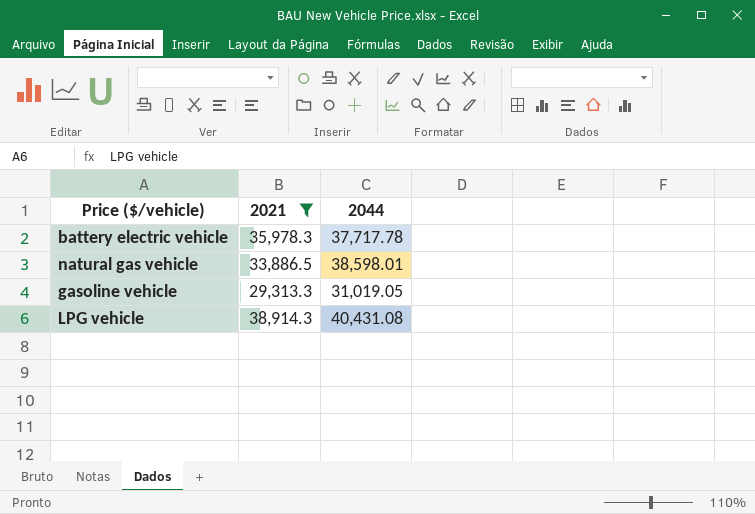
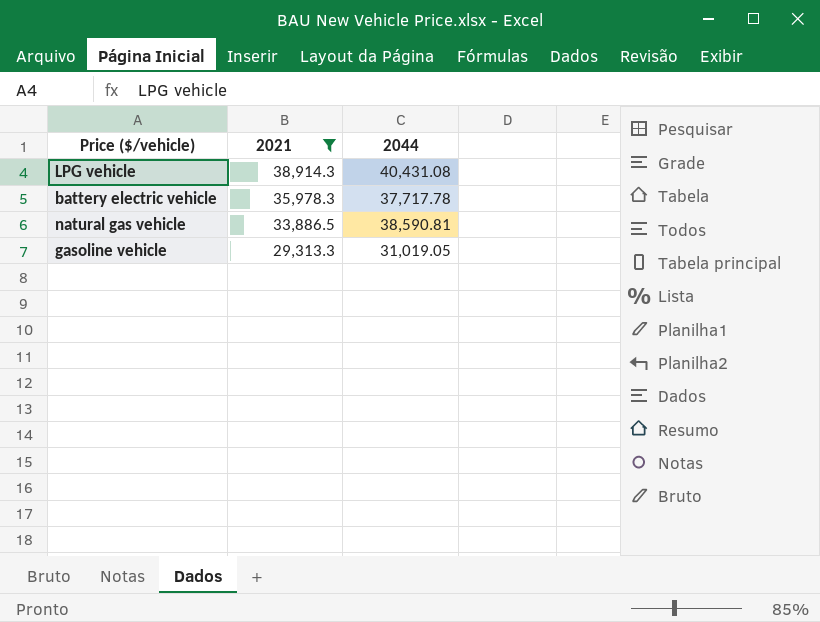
row order: none -> 2021 descending
natural gas vehicle | 2044: 38,598.01 -> 38,590.81

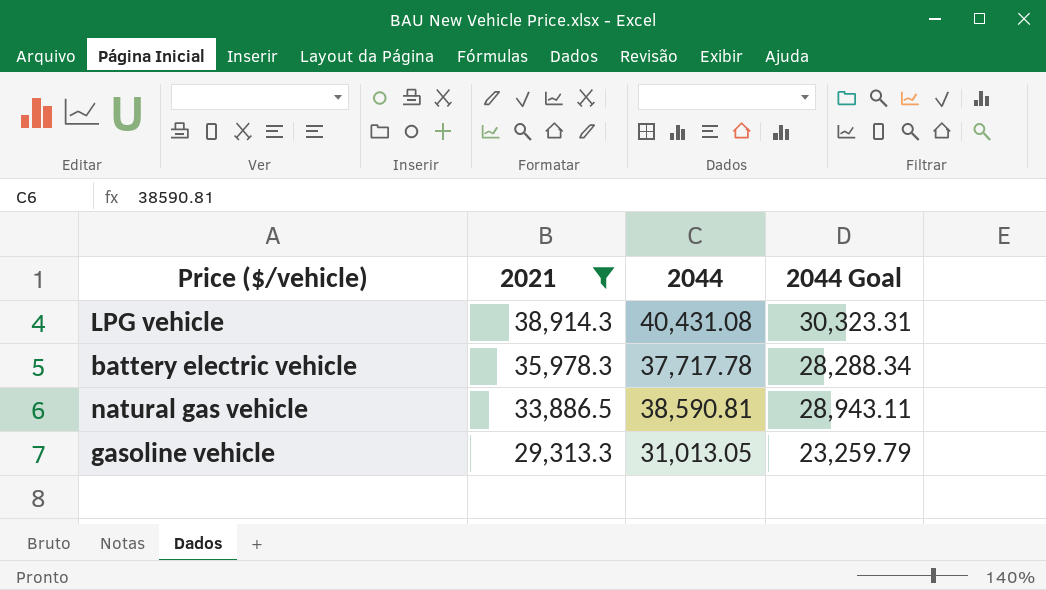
column 2044 Goal | formula: none -> [2044] * 0.75
gasoline vehicle | 2044: 31,019.05 -> 31,013.05

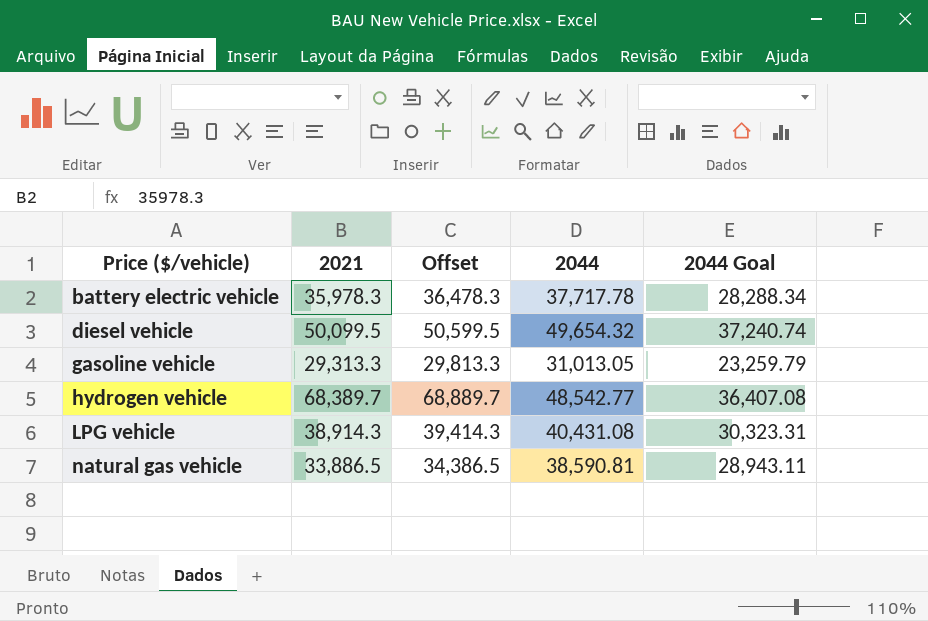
filter: 2021 <= 38,914.3 -> none
row order: 2021 descending -> Price ($/vehicle) ascending
column Offset | formula: none -> [2021] + 500

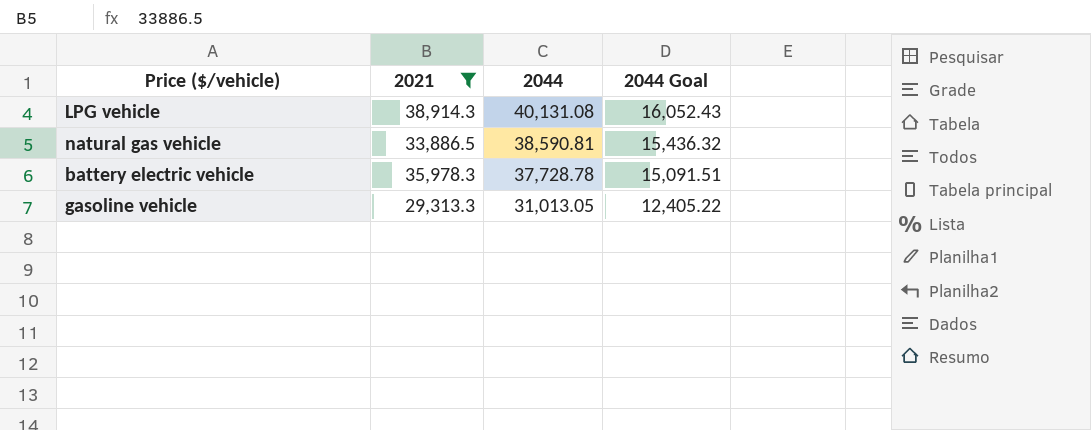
filter: none -> 2021 <= 38,914.3
row order: Price ($/vehicle) ascending -> 2044 descending
column Offset | formula: [2021] + 500 -> none
column 2044 Goal | formula: [2044] * 0.75 -> [2044] * 0.4
LPG vehicle | 2044: 40,431.08 -> 40,131.08
battery electric vehicle | 2044: 37,717.78 -> 37,728.78

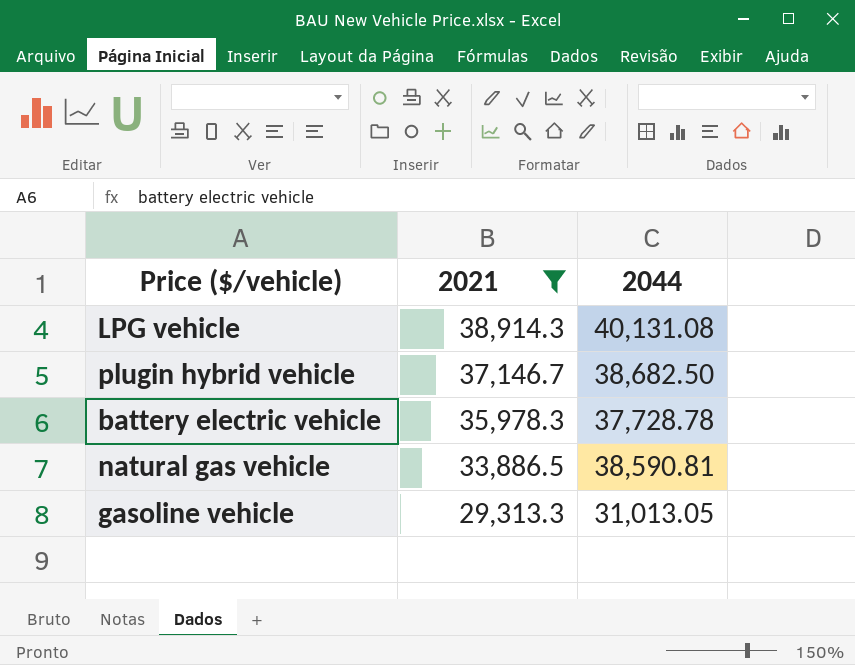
row order: 2044 descending -> 2021 descending
column 2044 Goal | formula: [2044] * 0.4 -> none
row plugin hybrid vehicle: none -> 37,146.7 | 38,682.50

